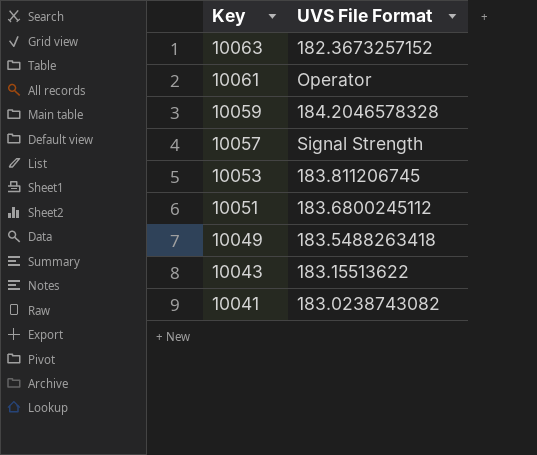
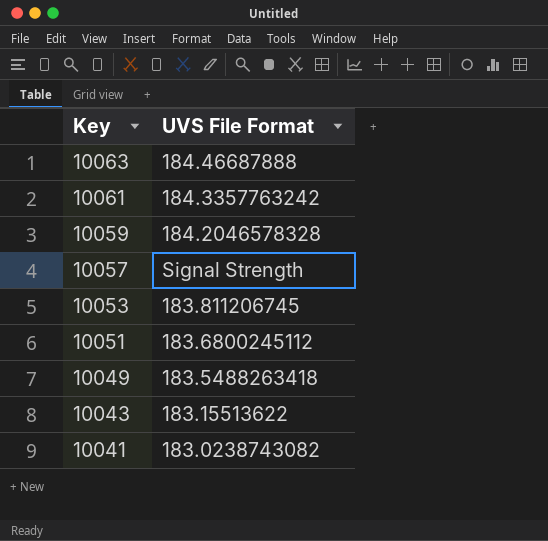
10063 | UVS File Format: 182.3673257152 -> 184.46687888
10061 | UVS File Format: Operator -> 184.3357763242

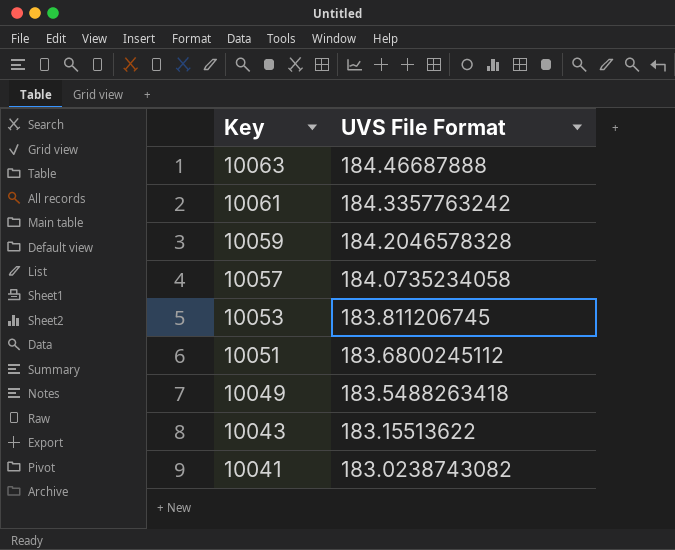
10057 | UVS File Format: Signal Strength -> 184.0735234058

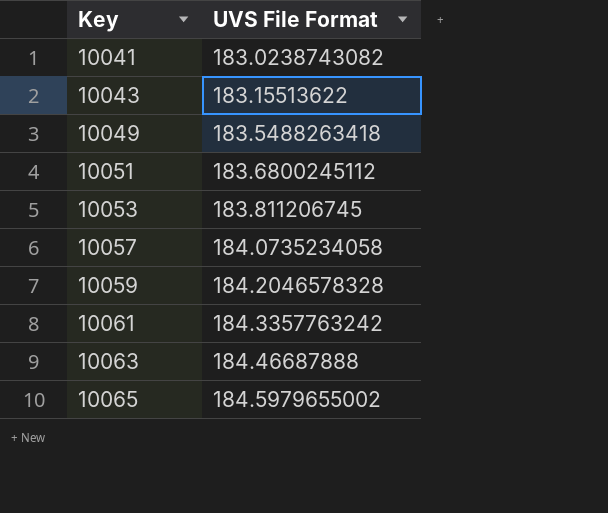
row order: Key descending -> Key ascending
row 10065: none -> 184.5979655002

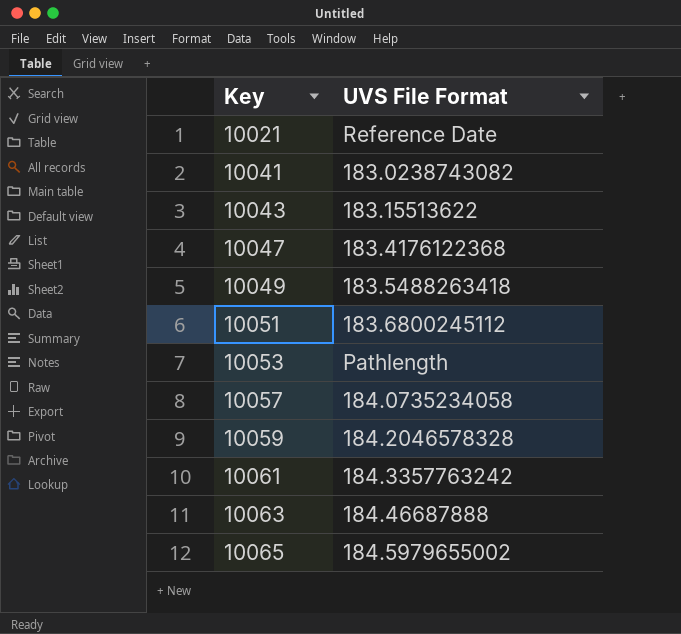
row 10021: none -> Reference Date
row 10047: none -> 183.4176122368
10053 | UVS File Format: 183.811206745 -> Pathlength

